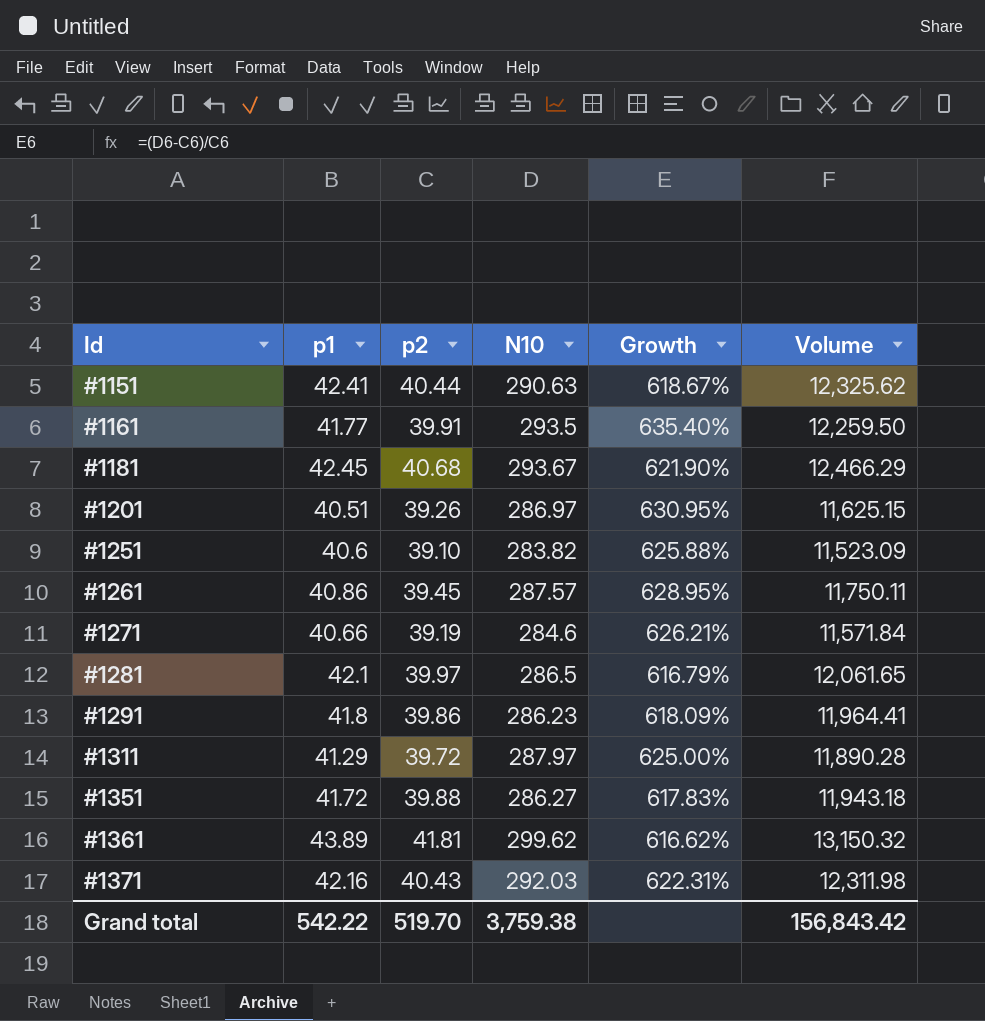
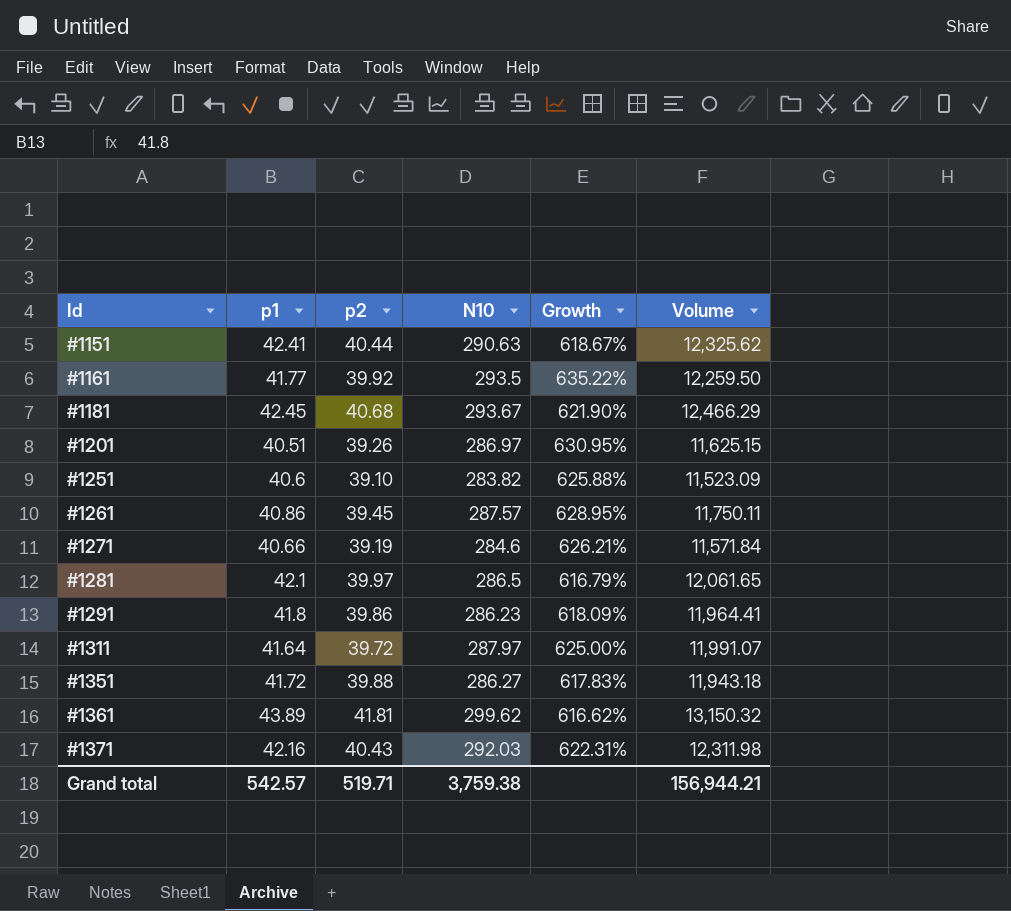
#1161 | p2: 39.91 -> 39.92
#1161 | Growth: 635.40% -> 635.22%
#1311 | p1: 41.29 -> 41.64
#1311 | Volume: 11,890.28 -> 11,991.07
Grand total | p1: 542.22 -> 542.57
Grand total | p2: 519.70 -> 519.71
Grand total | Volume: 156,843.42 -> 156,944.21

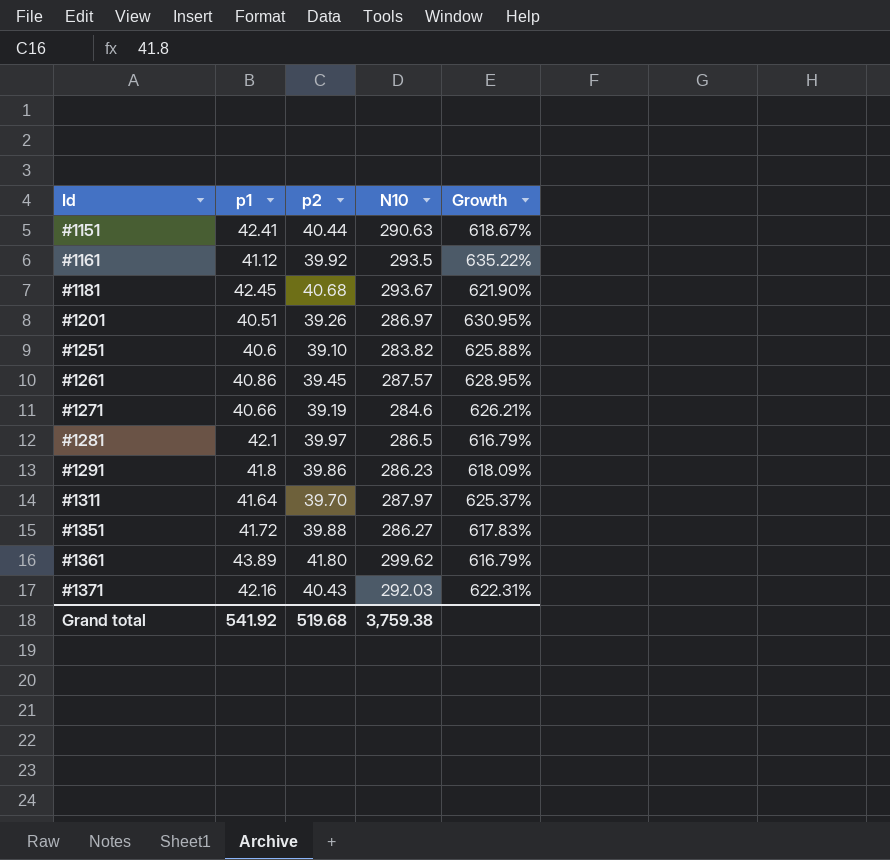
column Volume | formula: [p1] * [N10] -> none
#1161 | p1: 41.77 -> 41.12
#1311 | p2: 39.72 -> 39.70
#1311 | Growth: 625.00% -> 625.37%
#1361 | p2: 41.81 -> 41.80
#1361 | Growth: 616.62% -> 616.79%
Grand total | p1: 542.57 -> 541.92
Grand total | p2: 519.71 -> 519.68

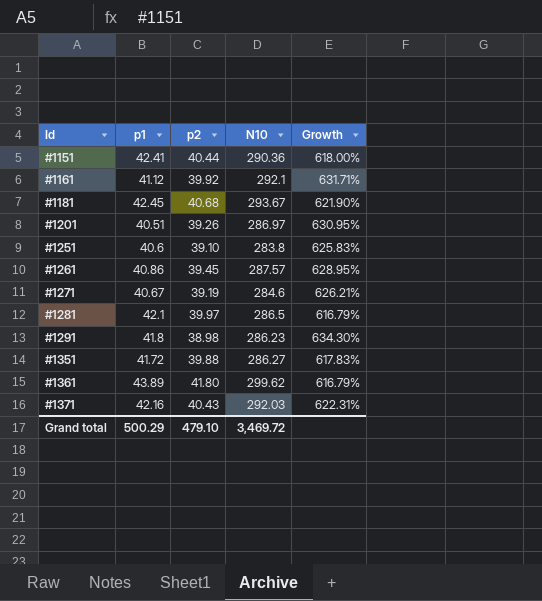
row #1311: 41.64 | 39.70 | 287.97 | 625.37% -> none
#1151 | N10: 290.63 -> 290.36
#1151 | Growth: 618.67% -> 618.00%
#1161 | N10: 293.5 -> 292.1
#1161 | Growth: 635.22% -> 631.71%
#1251 | N10: 283.82 -> 283.8
#1251 | Growth: 625.88% -> 625.83%
#1271 | p1: 40.66 -> 40.67
#1291 | p2: 39.86 -> 38.98
#1291 | Growth: 618.09% -> 634.30%
Grand total | p1: 541.92 -> 500.29
Grand total | p2: 519.68 -> 479.10
Grand total | N10: 3,759.38 -> 3,469.72

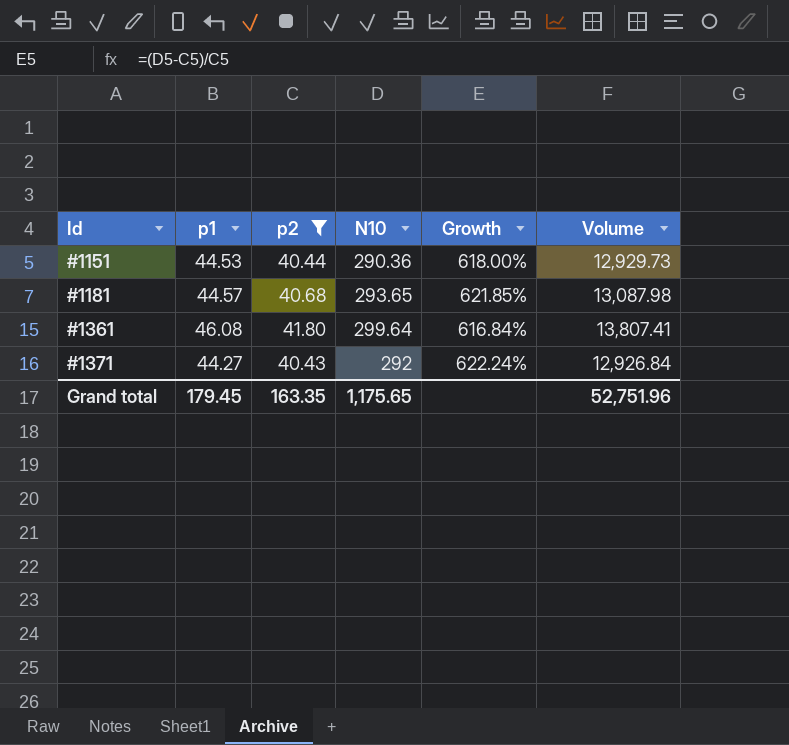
filter: none -> p2 >= 40.43
column Volume | formula: none -> [p1] * [N10]
#1151 | p1: 42.41 -> 44.53
#1181 | p1: 42.45 -> 44.57
#1181 | N10: 293.67 -> 293.65
#1181 | Growth: 621.90% -> 621.85%
#1361 | p1: 43.89 -> 46.08
#1361 | N10: 299.62 -> 299.64
#1361 | Growth: 616.79% -> 616.84%
#1371 | p1: 42.16 -> 44.27
#1371 | N10: 292.03 -> 292
#1371 | Growth: 622.31% -> 622.24%
Grand total | p1: 500.29 -> 179.45
Grand total | p2: 479.10 -> 163.35
Grand total | N10: 3,469.72 -> 1,175.65

